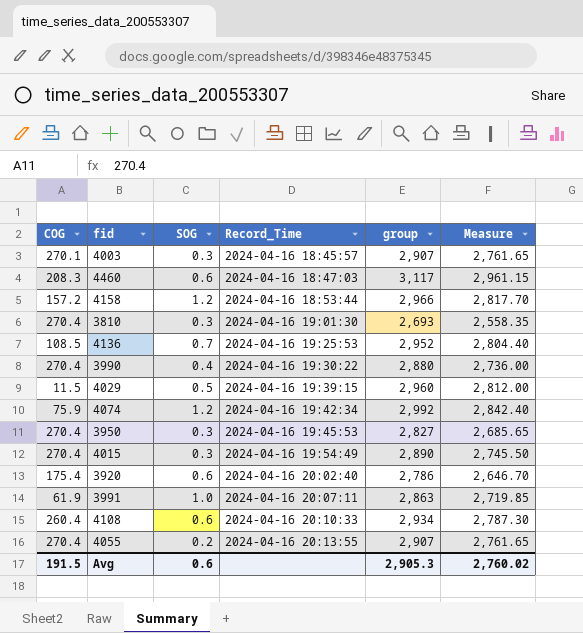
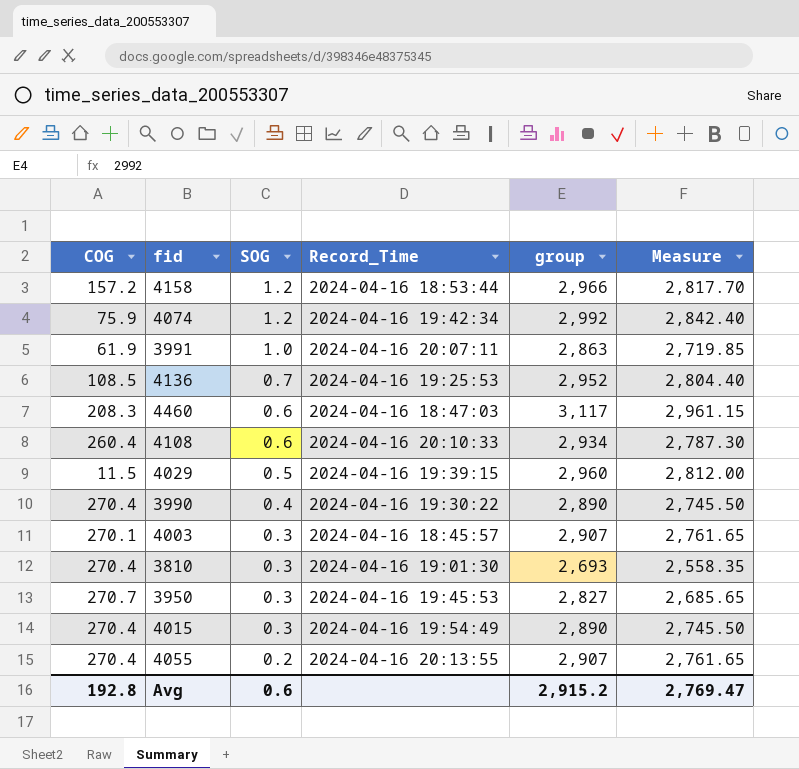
row order: Record_Time ascending -> SOG descending
row 3920: 175.4 | 0.6 | 2024-04-16 20:02:40 | 2,786 | 2,646.70 -> none
3990 | group: 2,880 -> 2,890
3990 | Measure: 2,736.00 -> 2,745.50
3950 | COG: 270.4 -> 270.7
Avg | COG: 191.5 -> 192.8
Avg | group: 2,905.3 -> 2,915.2
Avg | Measure: 2,760.02 -> 2,769.47

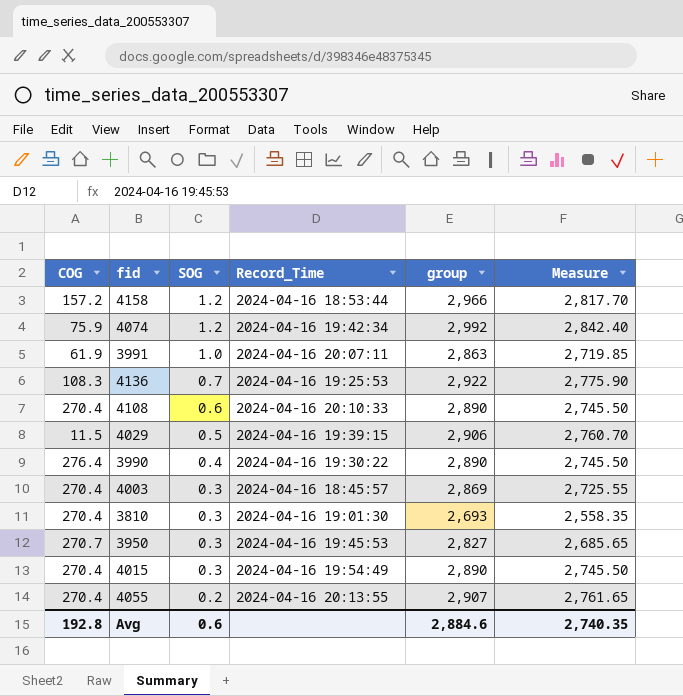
row 4460: 208.3 | 0.6 | 2024-04-16 18:47:03 | 3,117 | 2,961.15 -> none
4136 | COG: 108.5 -> 108.3
4136 | group: 2,952 -> 2,922
4136 | Measure: 2,804.40 -> 2,775.90
4108 | COG: 260.4 -> 270.4
4108 | group: 2,934 -> 2,890
4108 | Measure: 2,787.30 -> 2,745.50
4029 | group: 2,960 -> 2,906
4029 | Measure: 2,812.00 -> 2,760.70
3990 | COG: 270.4 -> 276.4
4003 | COG: 270.1 -> 270.4
4003 | group: 2,907 -> 2,869
4003 | Measure: 2,761.65 -> 2,725.55
Avg | group: 2,915.2 -> 2,884.6
Avg | Measure: 2,769.47 -> 2,740.35

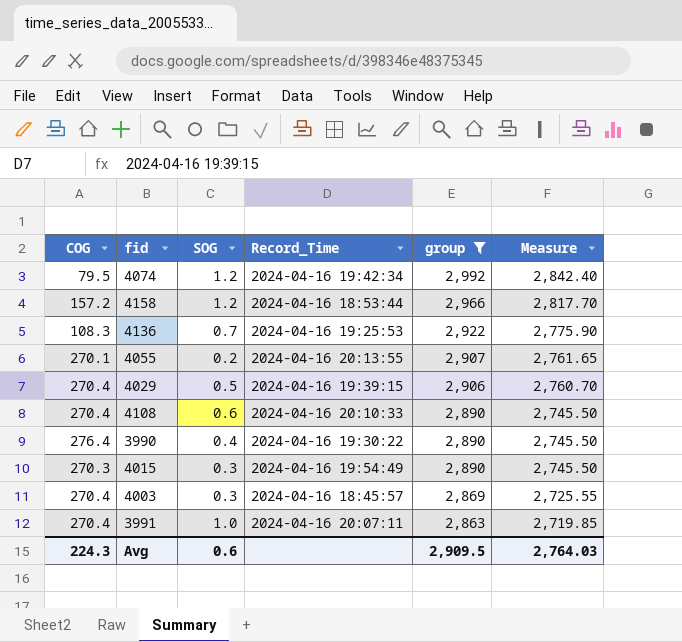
filter: none -> group >= 2,863
row order: SOG descending -> group descending
4074 | COG: 75.9 -> 79.5
4055 | COG: 270.4 -> 270.1
4029 | COG: 11.5 -> 270.4
4015 | COG: 270.4 -> 270.3
3991 | COG: 61.9 -> 270.4
Avg | COG: 192.8 -> 224.3
Avg | group: 2,884.6 -> 2,909.5
Avg | Measure: 2,740.35 -> 2,764.03

